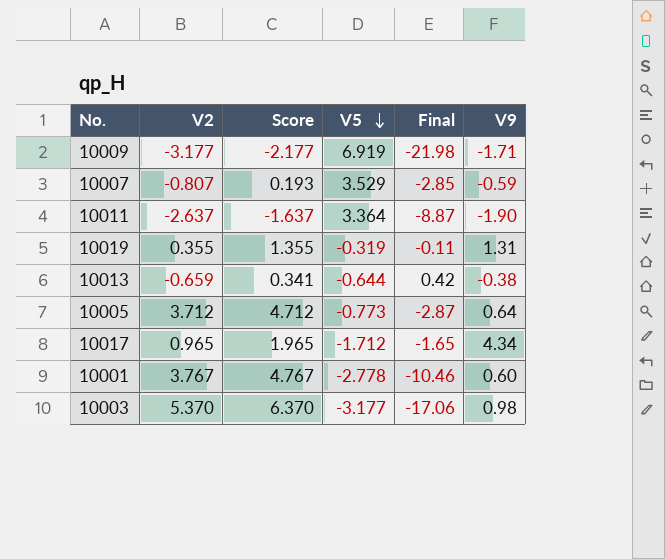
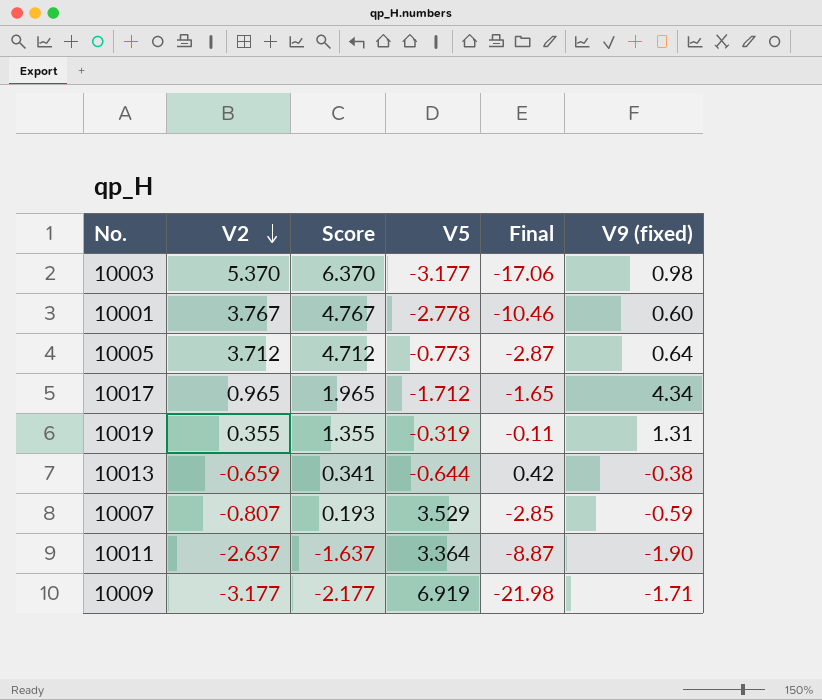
row order: V5 descending -> V2 descending
column name: V9 -> V9 (fixed)

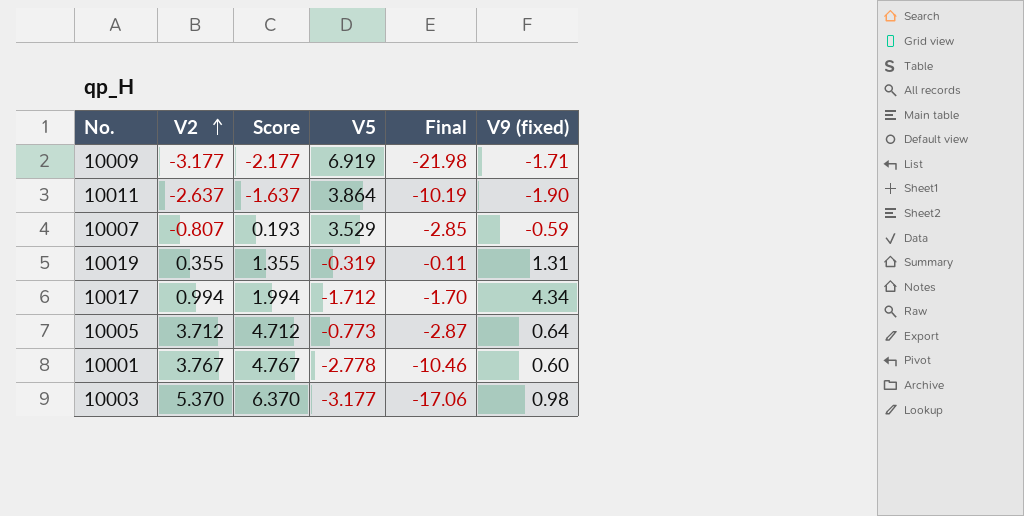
row order: V2 descending -> V2 ascending
row 10013: -0.659 | 0.341 | -0.644 | 0.42 | -0.38 -> none
10011 | V5: 3.364 -> 3.864
10011 | Final: -8.87 -> -10.19
10017 | V2: 0.965 -> 0.994
10017 | Score: 1.965 -> 1.994
10017 | Final: -1.65 -> -1.70

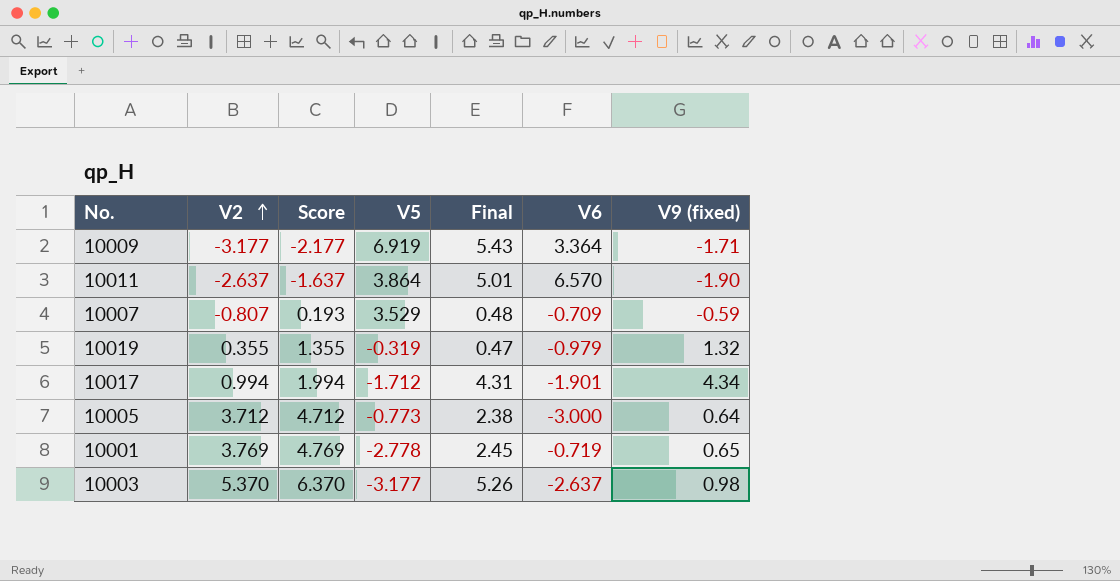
column Final | formula: [V2] * [V5] -> [V2] * [V9 (fixed)]
column V6 | position: none -> 6
10019 | V9 (fixed): 1.31 -> 1.32
10001 | V2: 3.767 -> 3.769
10001 | Score: 4.767 -> 4.769
10001 | V9 (fixed): 0.60 -> 0.65

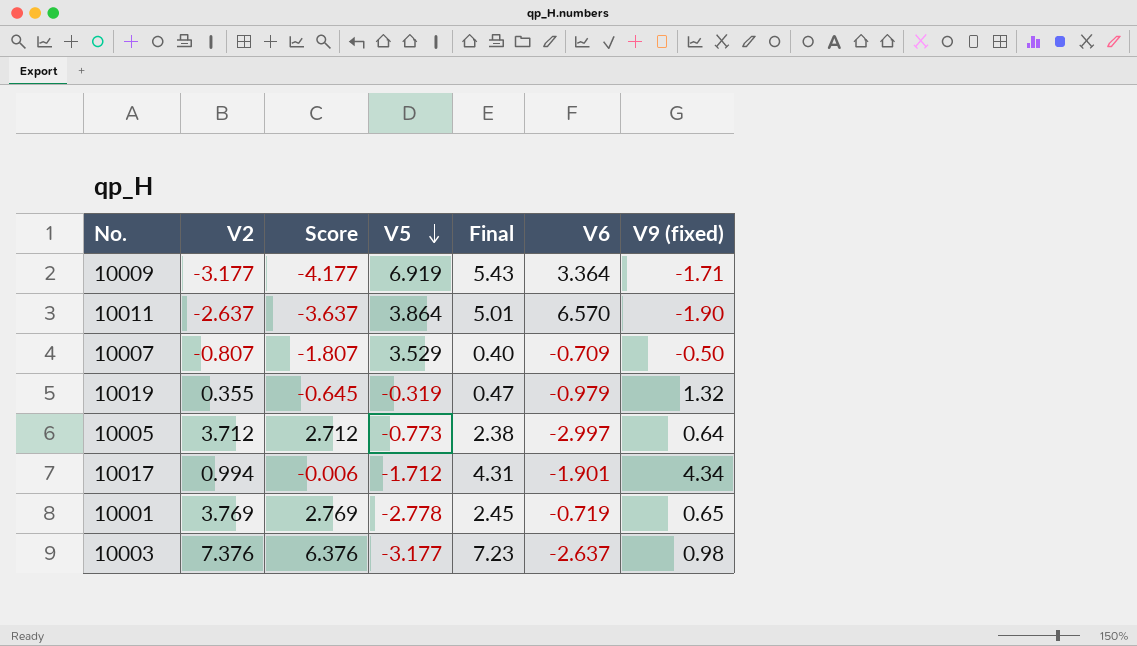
row order: V2 ascending -> V5 descending
column Score | formula: [V2] + 1 -> [V2] - 1
10007 | Final: 0.48 -> 0.40
10007 | V9 (fixed): -0.59 -> -0.50
10005 | V6: -3.000 -> -2.997
10003 | V2: 5.370 -> 7.376
10003 | Final: 5.26 -> 7.23

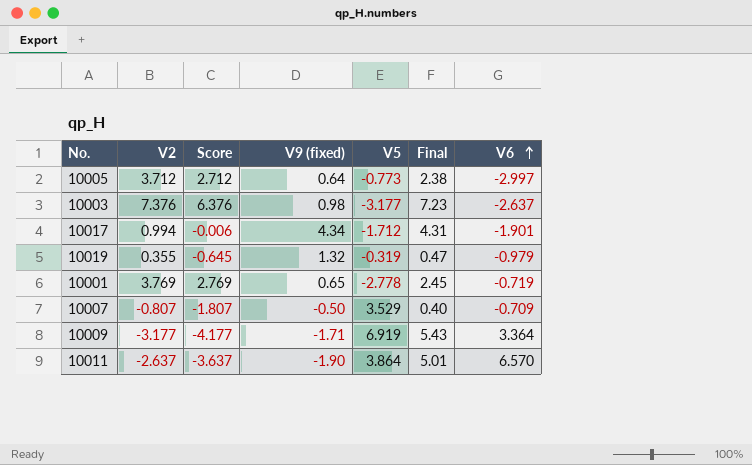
row order: V5 descending -> V6 ascending
column V9 (fixed) | position: 7 -> 4

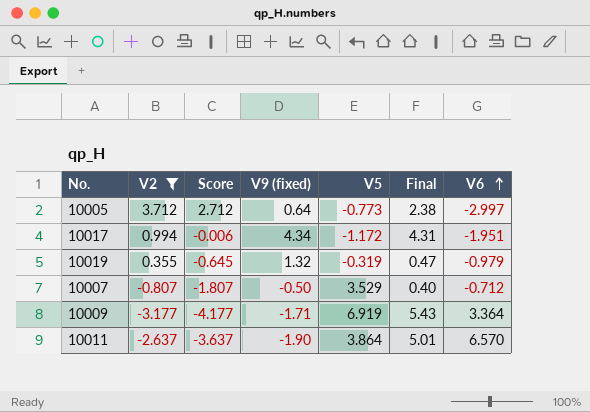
filter: none -> V2 <= 3.712
10017 | V5: -1.712 -> -1.172
10017 | V6: -1.901 -> -1.951
10007 | V6: -0.709 -> -0.712

